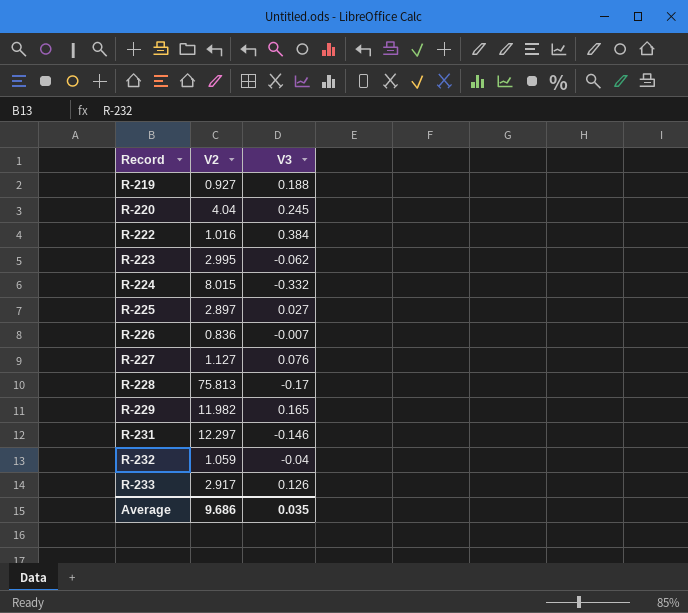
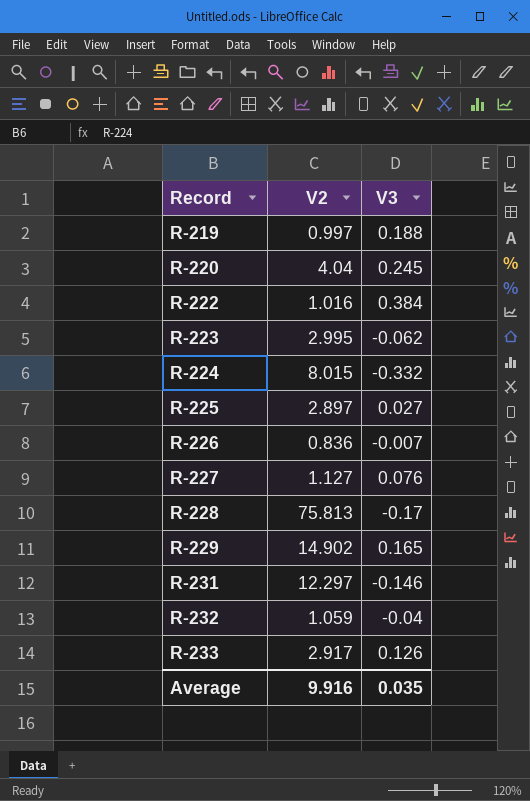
R-219 | V2: 0.927 -> 0.997
R-229 | V2: 11.982 -> 14.902
Average | V2: 9.686 -> 9.916

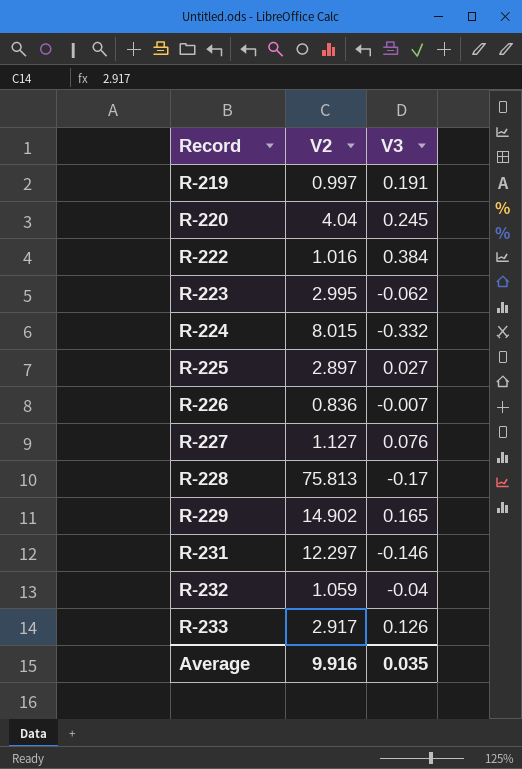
R-219 | V3: 0.188 -> 0.191

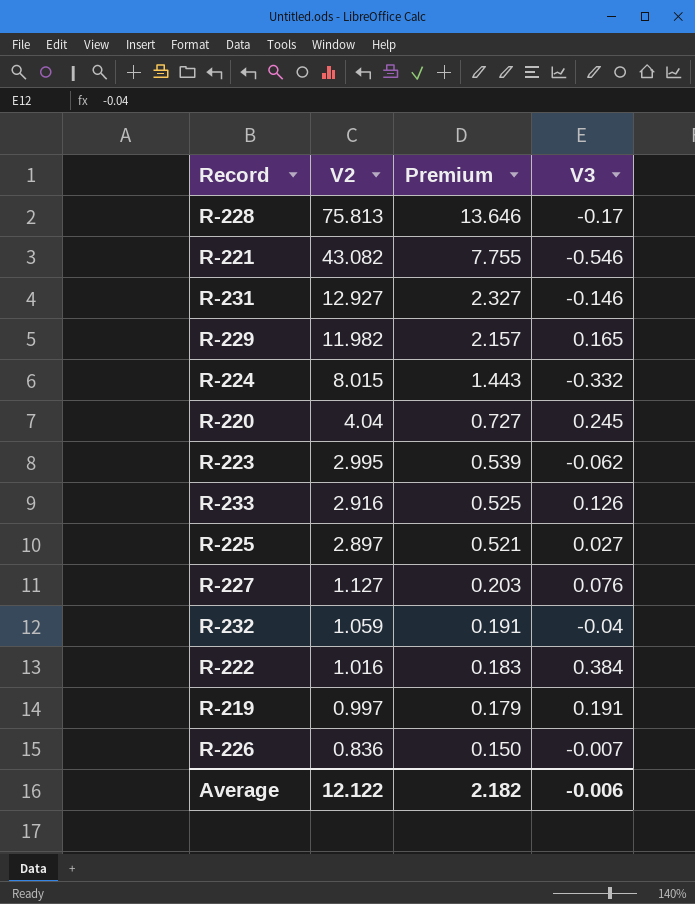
row order: Record ascending -> V2 descending
column Premium | formula: none -> [V2] * 0.18
row R-221: none -> 43.082 | 7.755 | -0.546
R-231 | V2: 12.297 -> 12.927
R-229 | V2: 14.902 -> 11.982
R-233 | V2: 2.917 -> 2.916
Average | V2: 9.916 -> 12.122
Average | V3: 0.035 -> -0.006

